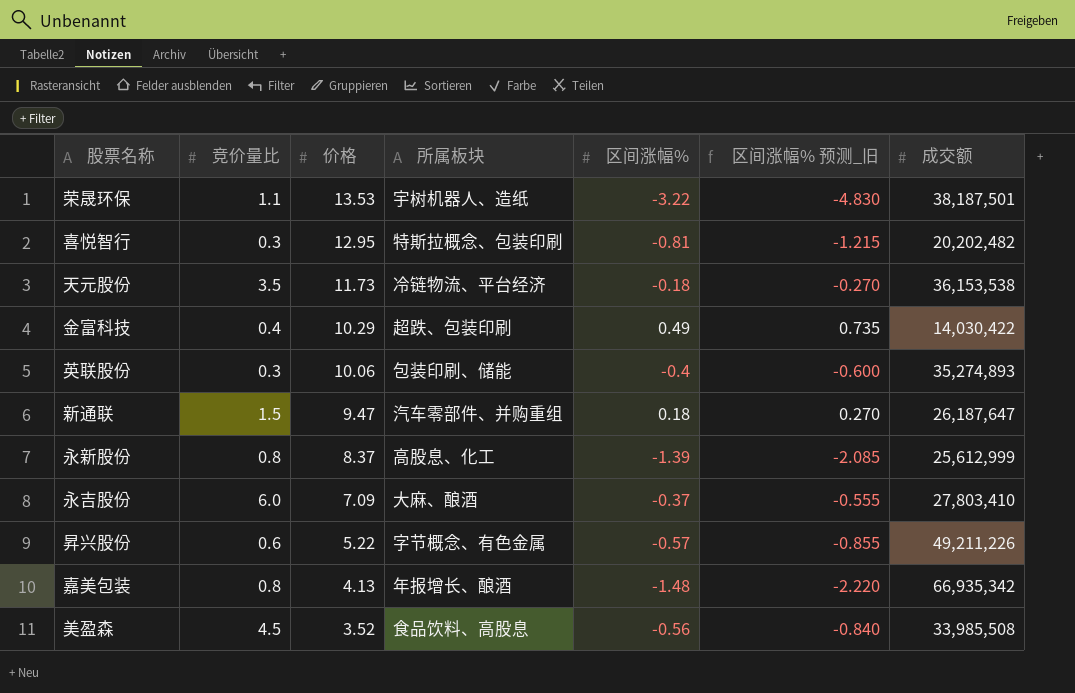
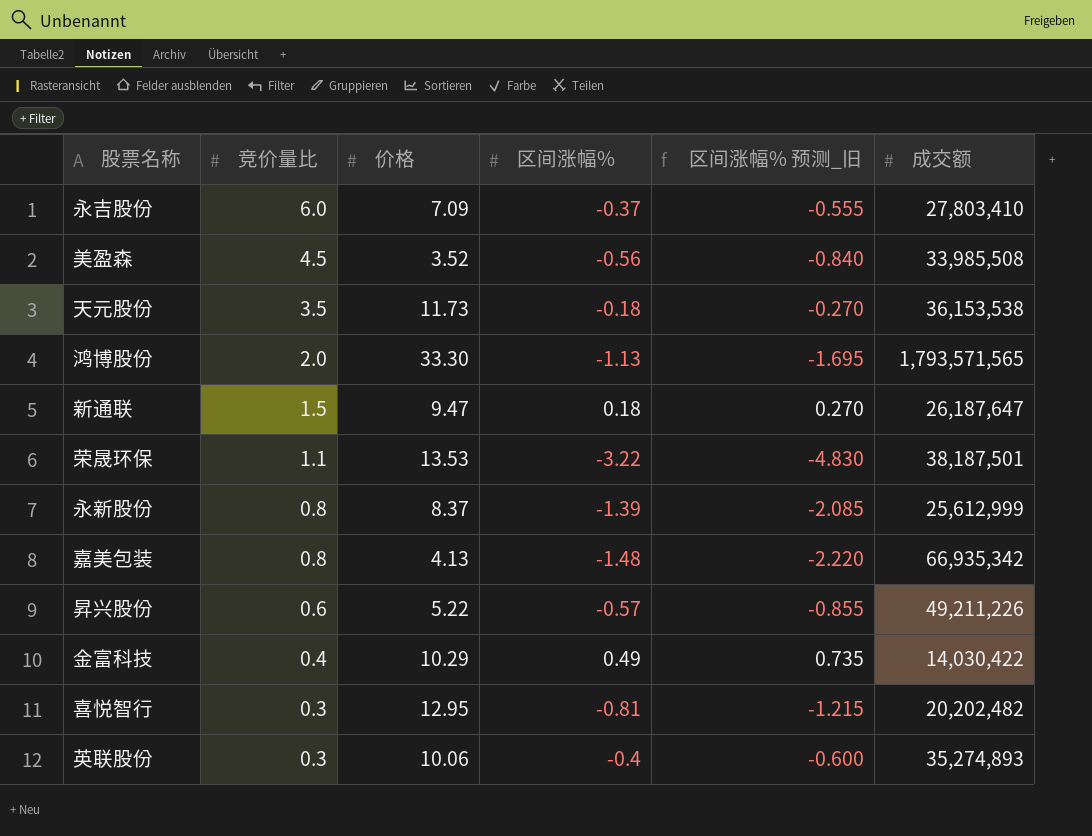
row order: 价格 descending -> 竞价量比 descending
column 所属板块 | position: 4 -> none
row 鸿博股份: none -> 2.0 | 33.30 | -1.13 | -1.695 | 1,793,571,565

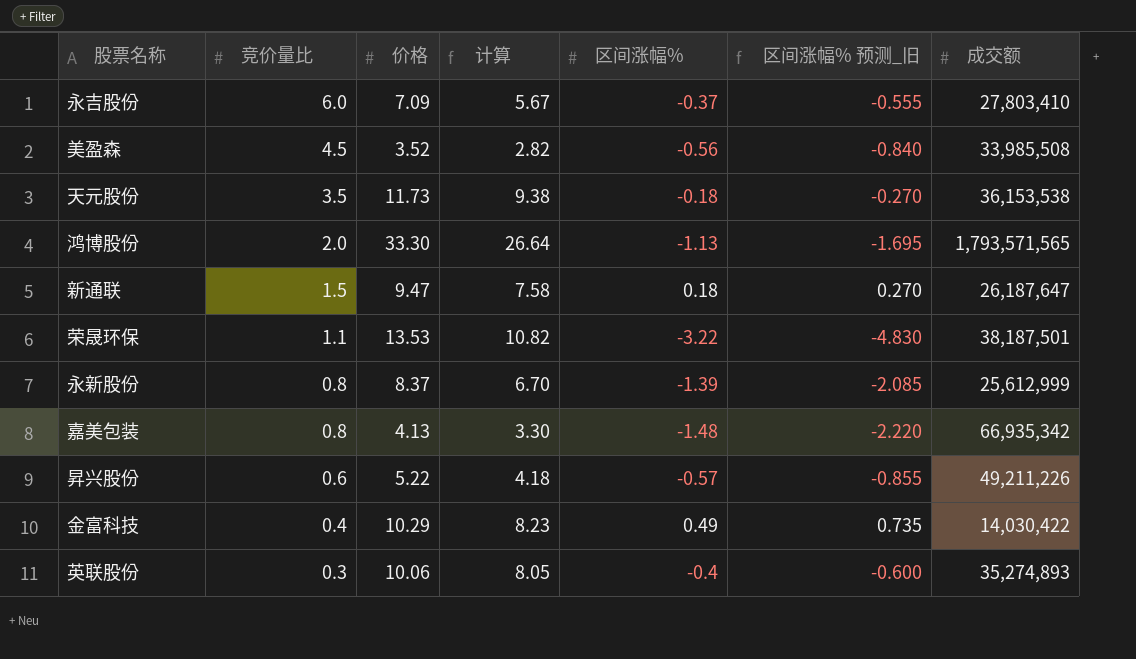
column 计算 | formula: none -> [价格] * 0.8
row 喜悦智行: 0.3 | 12.95 | -0.81 | -1.215 | 20,202,482 -> none

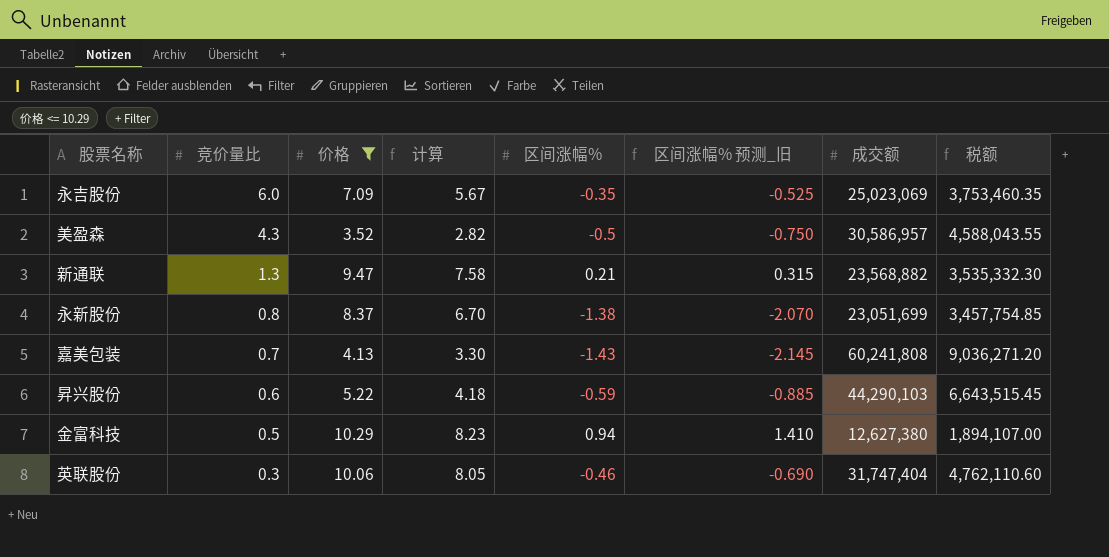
filter: none -> 价格 <= 10.29
column 税额 | formula: none -> [成交额] * 0.15
永吉股份 | 区间涨幅%: -0.37 -> -0.35
永吉股份 | 区间涨幅% 预测_旧: -0.555 -> -0.525
永吉股份 | 成交额: 27,803,410 -> 25,023,069
美盈森 | 竞价量比: 4.5 -> 4.3
美盈森 | 区间涨幅%: -0.56 -> -0.5
美盈森 | 区间涨幅% 预测_旧: -0.840 -> -0.750
美盈森 | 成交额: 33,985,508 -> 30,586,957
新通联 | 竞价量比: 1.5 -> 1.3
新通联 | 区间涨幅%: 0.18 -> 0.21
新通联 | 区间涨幅% 预测_旧: 0.270 -> 0.315
新通联 | 成交额: 26,187,647 -> 23,568,882
永新股份 | 区间涨幅%: -1.39 -> -1.38
永新股份 | 区间涨幅% 预测_旧: -2.085 -> -2.070
永新股份 | 成交额: 25,612,999 -> 23,051,699
嘉美包装 | 竞价量比: 0.8 -> 0.7
嘉美包装 | 区间涨幅%: -1.48 -> -1.43
嘉美包装 | 区间涨幅% 预测_旧: -2.220 -> -2.145
嘉美包装 | 成交额: 66,935,342 -> 60,241,808
昇兴股份 | 区间涨幅%: -0.57 -> -0.59
昇兴股份 | 区间涨幅% 预测_旧: -0.855 -> -0.885
昇兴股份 | 成交额: 49,211,226 -> 44,290,103
金富科技 | 竞价量比: 0.4 -> 0.5
金富科技 | 区间涨幅%: 0.49 -> 0.94
金富科技 | 区间涨幅% 预测_旧: 0.735 -> 1.410
金富科技 | 成交额: 14,030,422 -> 12,627,380
英联股份 | 区间涨幅%: -0.4 -> -0.46
英联股份 | 区间涨幅% 预测_旧: -0.600 -> -0.690
英联股份 | 成交额: 35,274,893 -> 31,747,404

